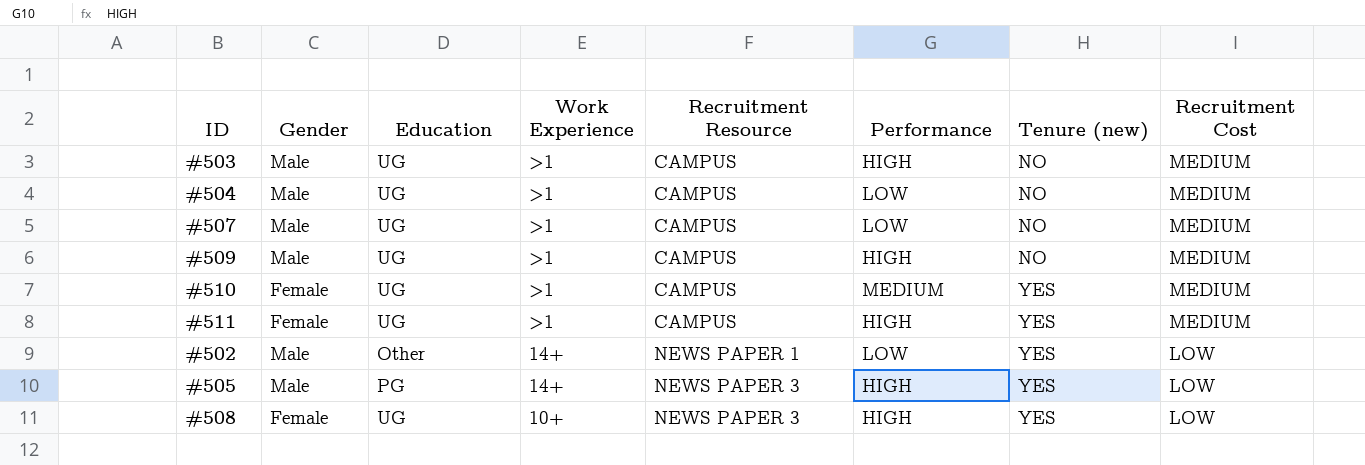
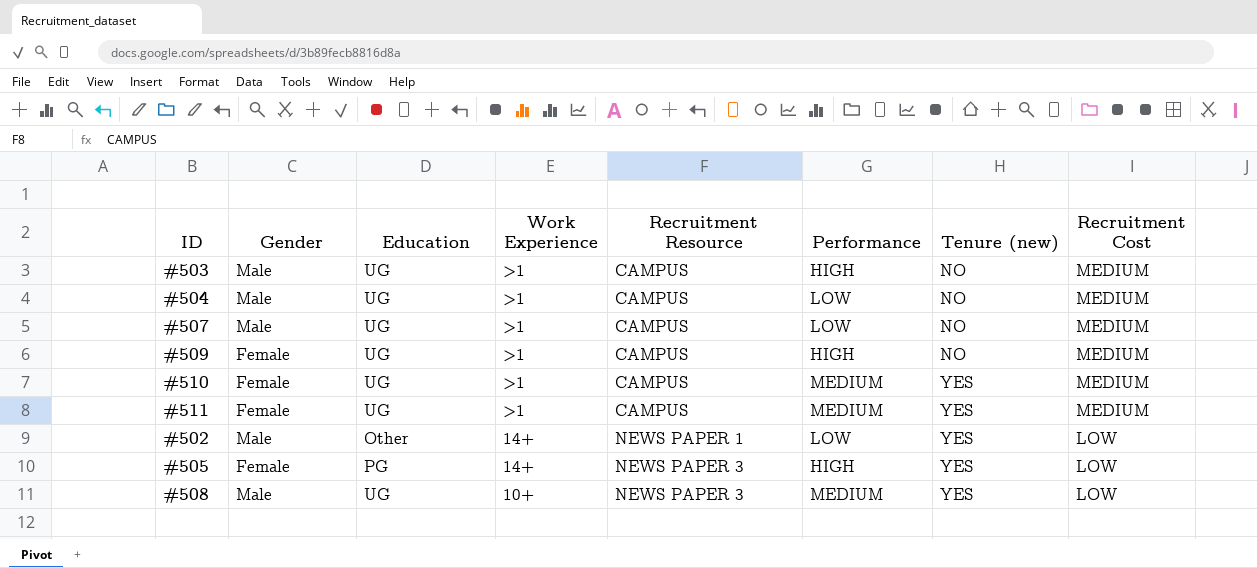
#509 | Gender: Male -> Female
#511 | Performance: HIGH -> MEDIUM
#505 | Gender: Male -> Female
#508 | Gender: Female -> Male
#508 | Performance: HIGH -> MEDIUM

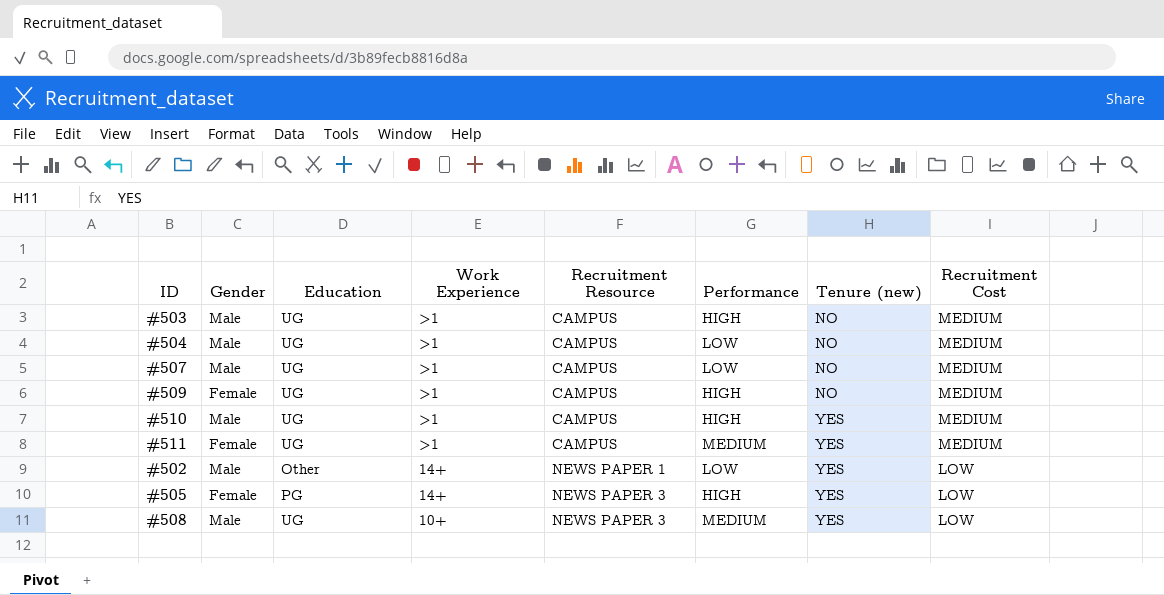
#510 | Gender: Female -> Male
#510 | Performance: MEDIUM -> HIGH

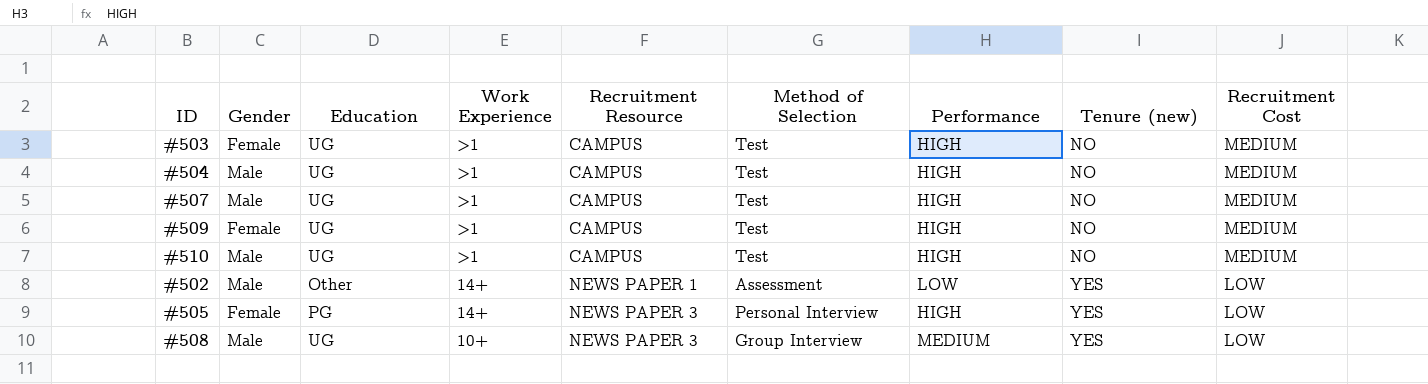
column Method of Selection | position: none -> 6
row #511: Female | UG | >1 | CAMPUS | MEDIUM | YES | MEDIUM -> none
#503 | Gender: Male -> Female
#504 | Performance: LOW -> HIGH
#507 | Performance: LOW -> HIGH
#510 | Tenure (new): YES -> NO

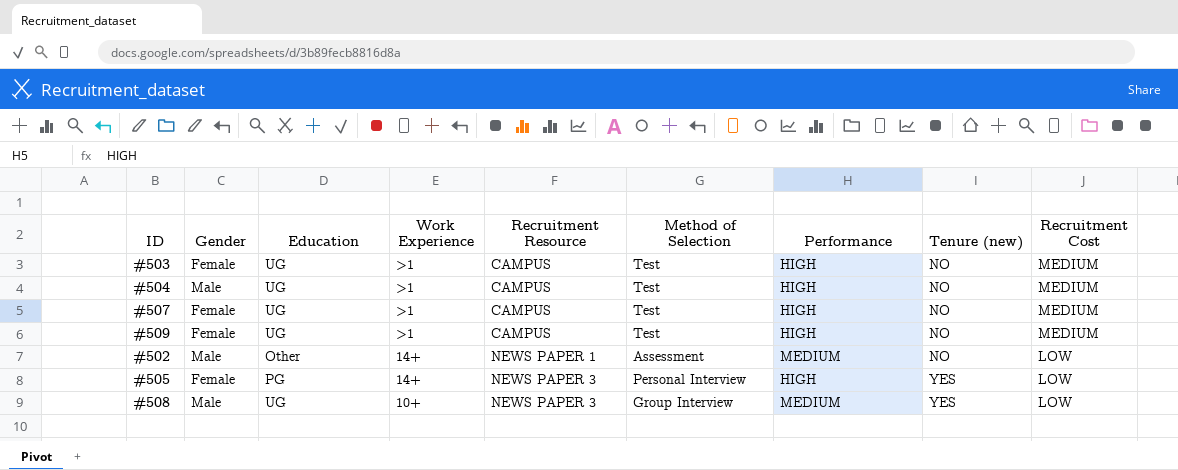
row #510: Male | UG | >1 | CAMPUS | Test | HIGH | NO | MEDIUM -> none
#507 | Gender: Male -> Female
#502 | Performance: LOW -> MEDIUM
#502 | Tenure (new): YES -> NO

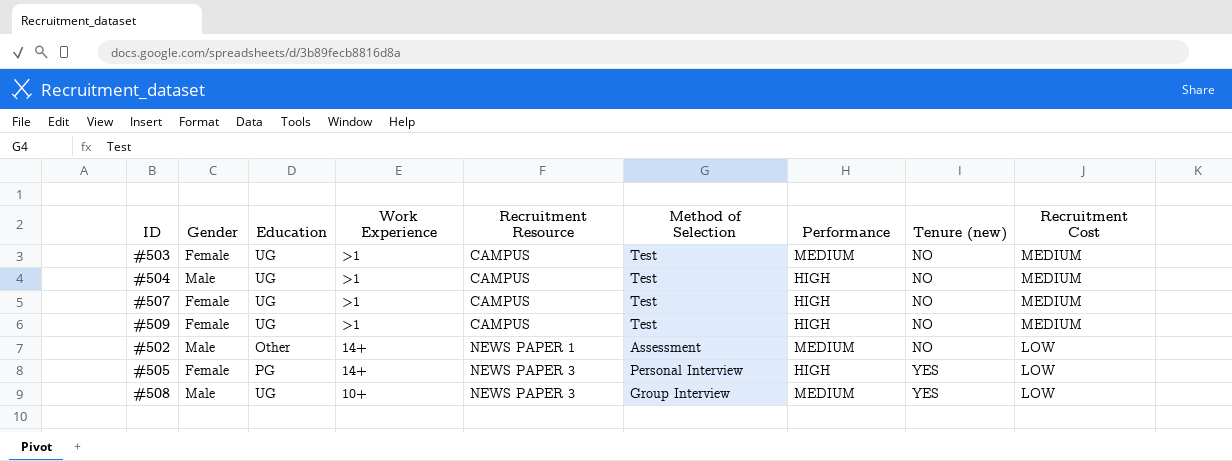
#503 | Performance: HIGH -> MEDIUM

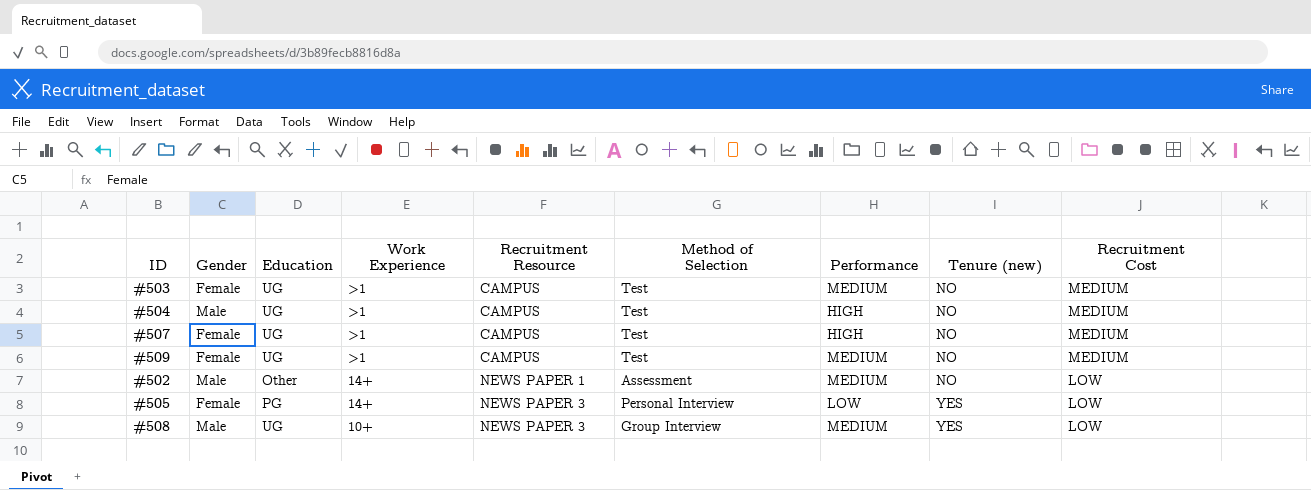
#509 | Performance: HIGH -> MEDIUM
#505 | Performance: HIGH -> LOW

